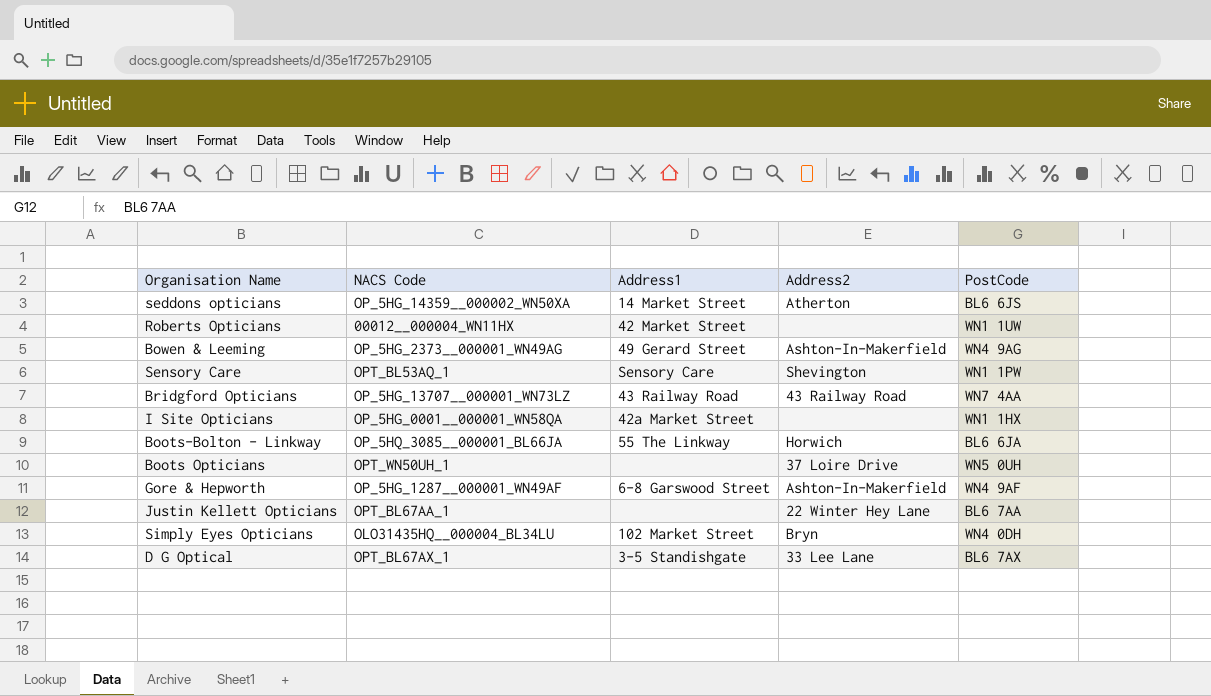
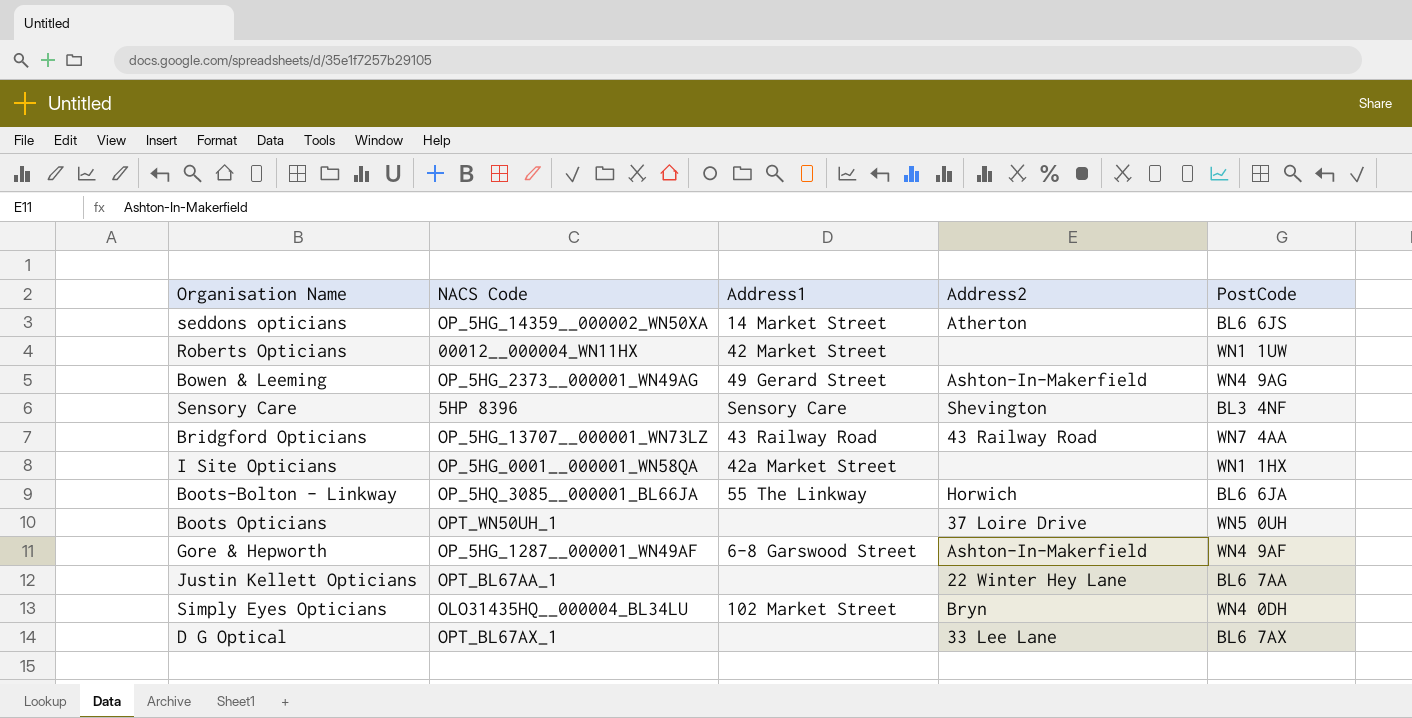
Sensory Care | NACS Code: OPT_BL53AQ_1 -> 5HP 8396
Sensory Care | PostCode: WN1 1PW -> BL3 4NF
D G Optical | Address1: 3-5 Standishgate -> none

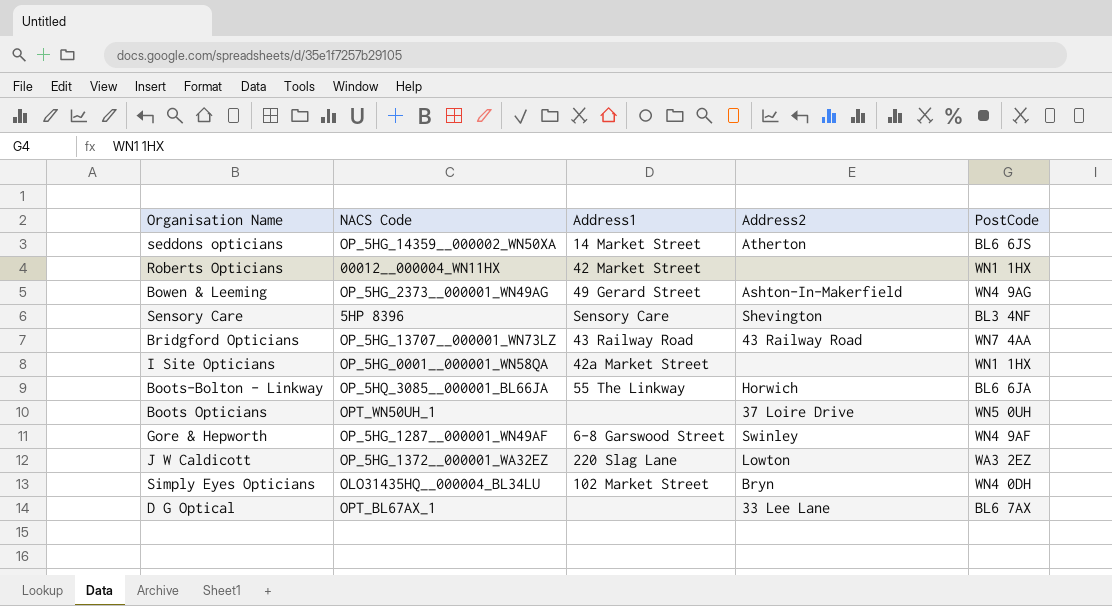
row Justin Kellett Opticians: OPT_BL67AA_1 | none | 22 Winter Hey Lane | BL6 7AA -> none
Roberts Opticians | PostCode: WN1 1UW -> WN1 1HX
Gore & Hepworth | Address2: Ashton-In-Makerfield -> Swinley
row J W Caldicott: none -> OP_5HG_1372__000001_WA32EZ | 220 Slag Lane | Lowton | WA3 2EZ

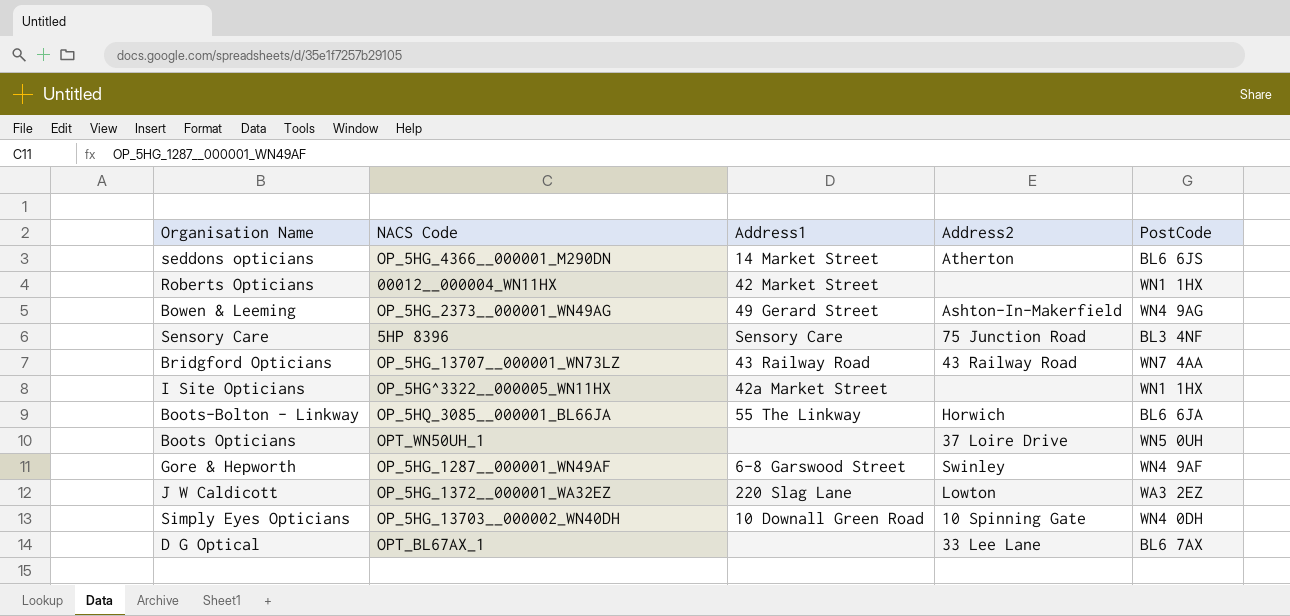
seddons opticians | NACS Code: OP_5HG_14359__000002_WN50XA -> OP_5HG_4366__000001_M290DN
Sensory Care | Address2: Shevington -> 75 Junction Road
I Site Opticians | NACS Code: OP_5HG_0001__000001_WN58QA -> OP_5HG^3322__000005_WN11HX
Simply Eyes Opticians | NACS Code: OLO31435HQ__000004_BL34LU -> OP_5HG_13703__000002_WN40DH
Simply Eyes Opticians | Address1: 102 Market Street -> 10 Downall Green Road
Simply Eyes Opticians | Address2: Bryn -> 10 Spinning Gate

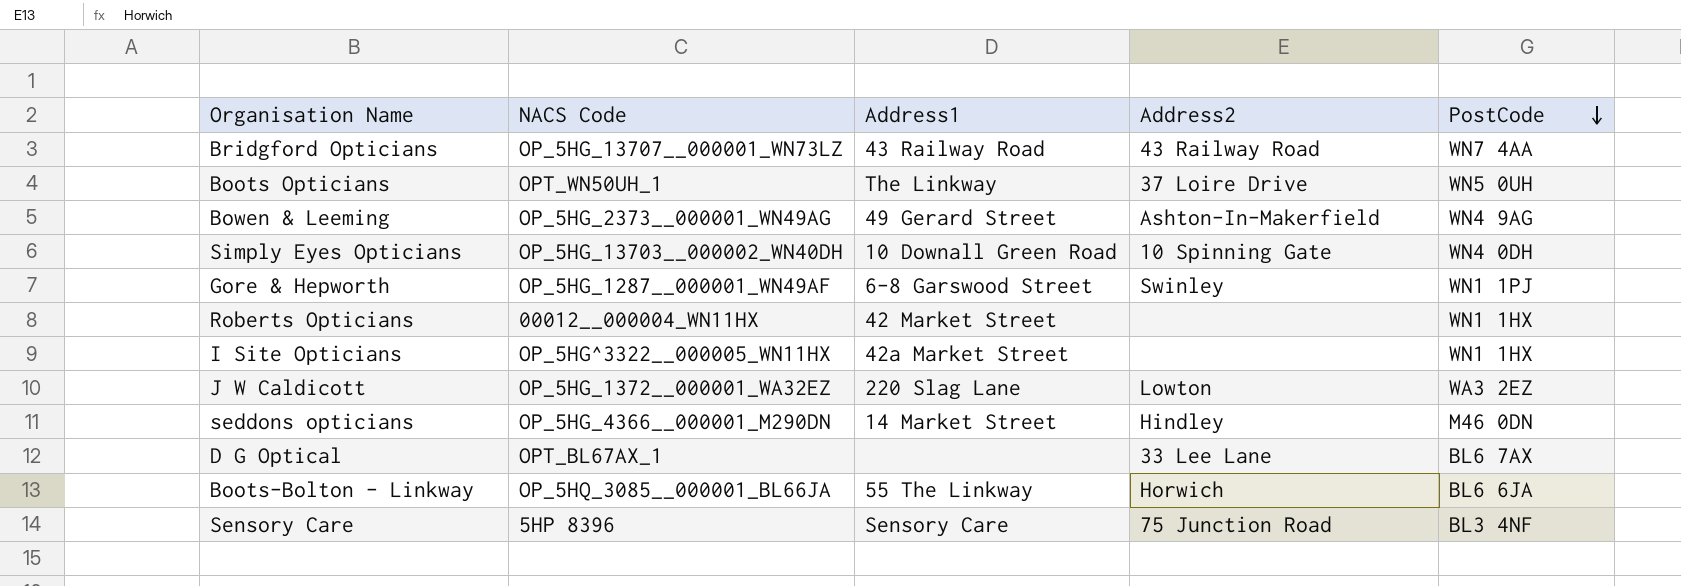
row order: none -> PostCode descending
Boots Opticians | Address1: none -> The Linkway
Gore & Hepworth | PostCode: WN4 9AF -> WN1 1PJ
seddons opticians | Address2: Atherton -> Hindley
seddons opticians | PostCode: BL6 6JS -> M46 0DN

